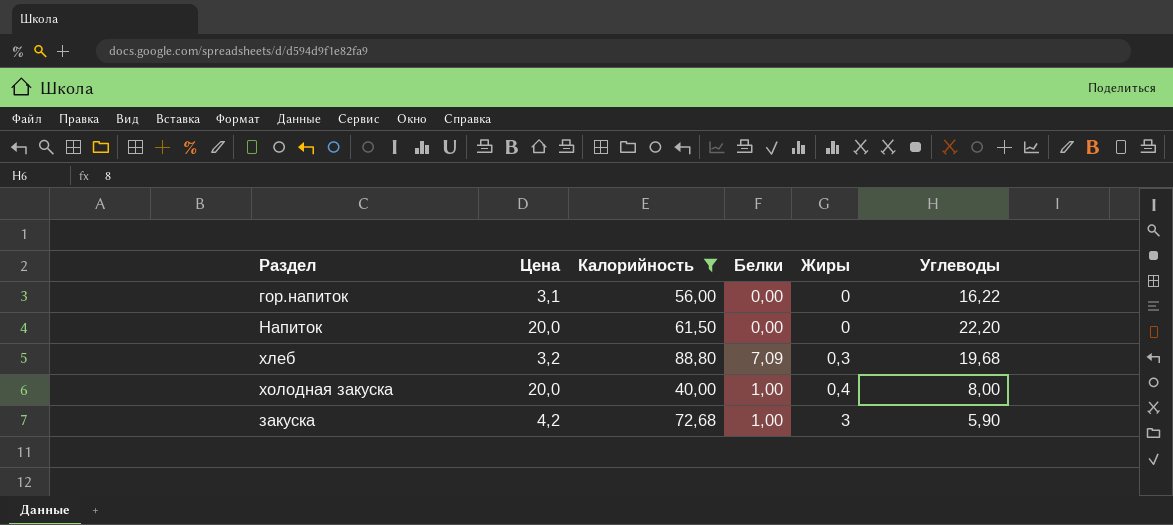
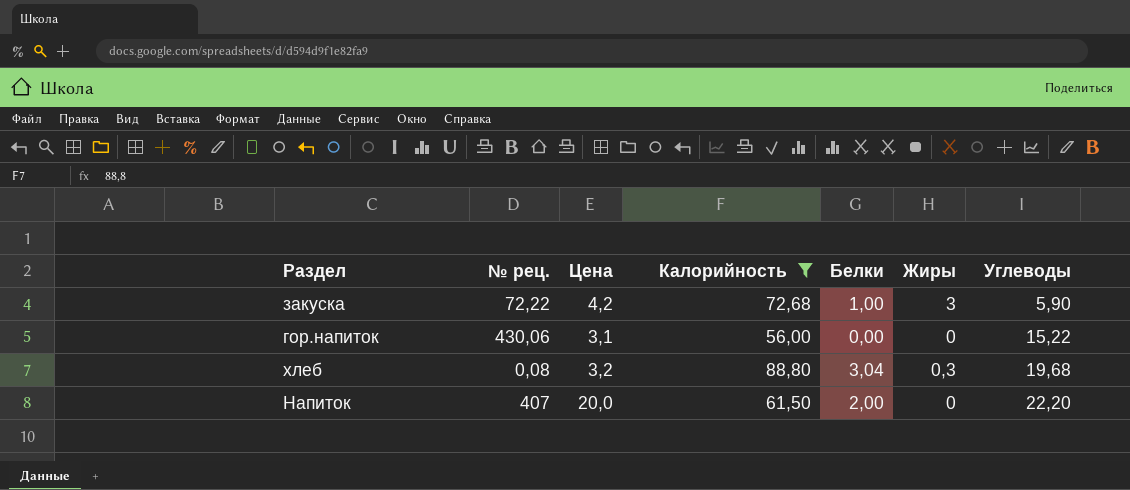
row order: Жиры ascending -> Углеводы ascending
column № рец. | position: none -> 2
row холодная закуска: 20,0 | 40,00 | 1,00 | 0,4 | 8,00 -> none
гор.напиток | Углеводы: 16,22 -> 15,22
хлеб | Белки: 7,09 -> 3,04
Напиток | Белки: 0,00 -> 2,00

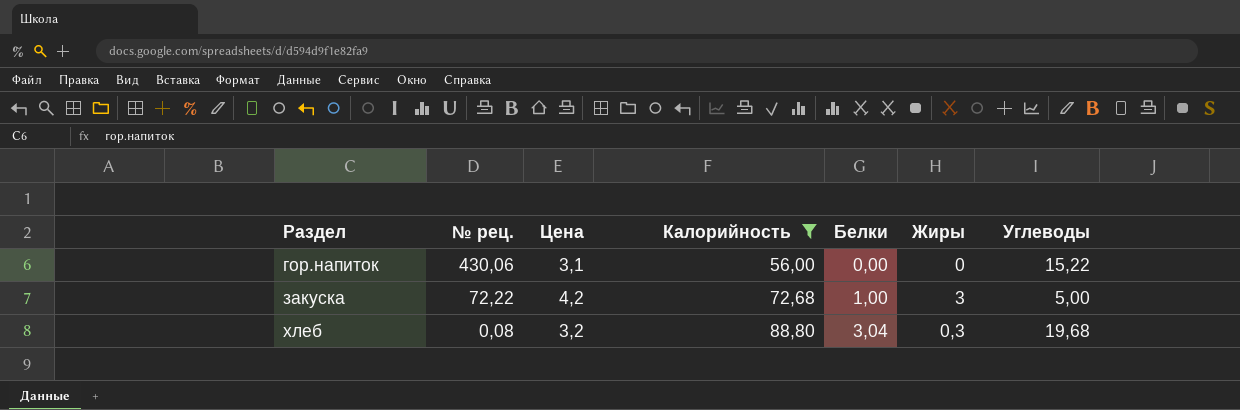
row order: Углеводы ascending -> Раздел ascending
row Напиток: 407 | 20,0 | 61,50 | 2,00 | 0 | 22,20 -> none
закуска | Углеводы: 5,90 -> 5,00

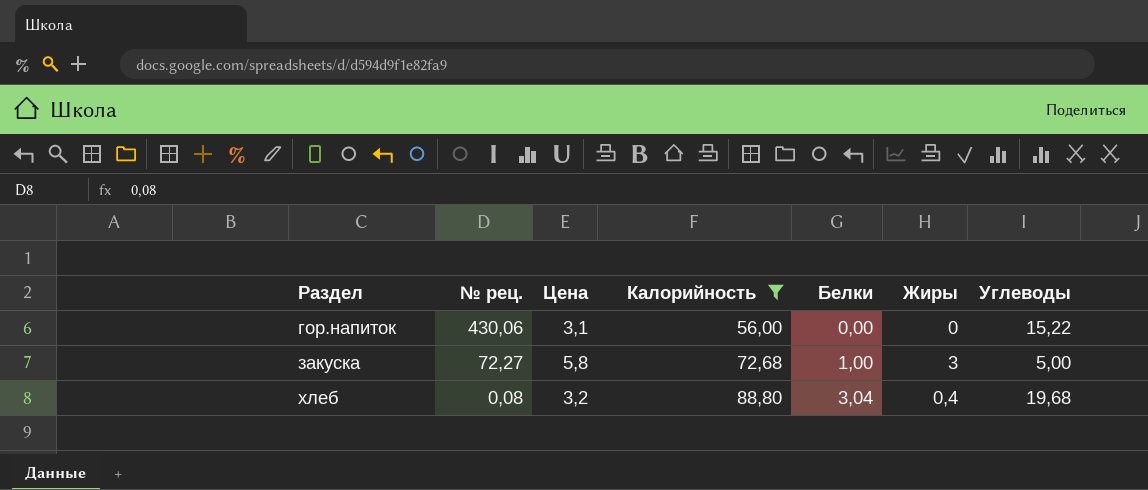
закуска | № рец.: 72,22 -> 72,27
закуска | Цена: 4,2 -> 5,8
хлеб | Жиры: 0,3 -> 0,4

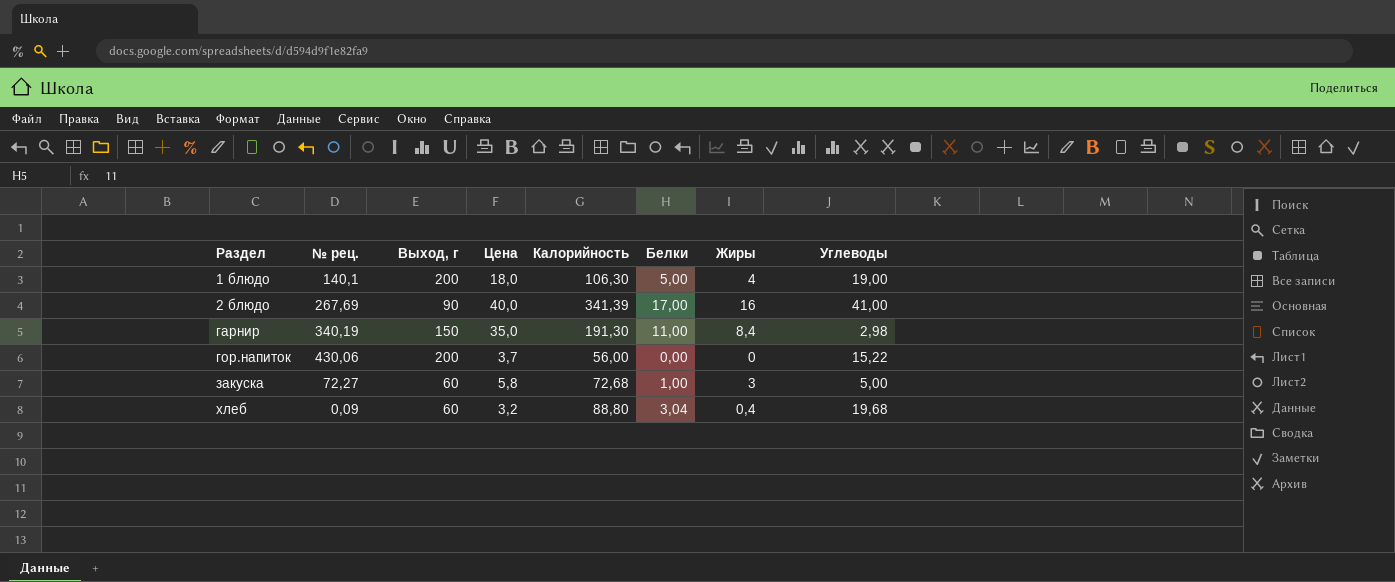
filter: Калорийность <= 88,80 -> none
column Выход, г | position: none -> 3
гор.напиток | Цена: 3,1 -> 3,7
хлеб | № рец.: 0,08 -> 0,09

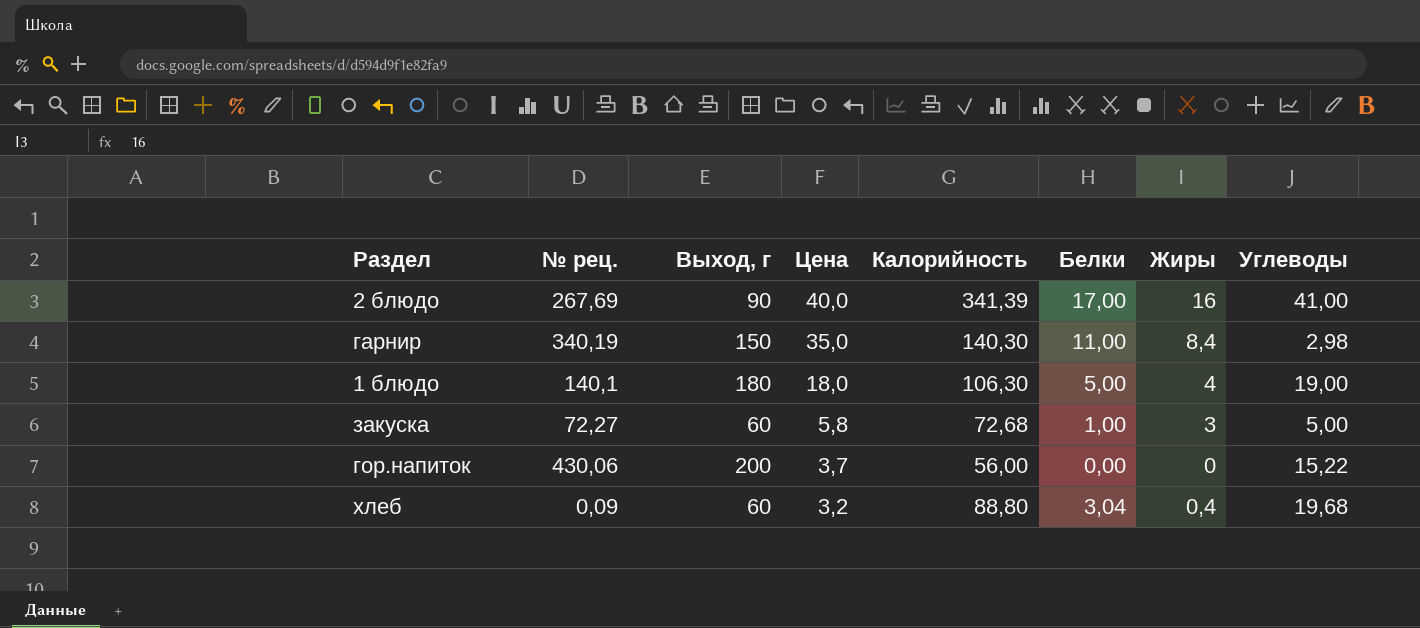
row order: Раздел ascending -> Цена descending
гарнир | Калорийность: 191,30 -> 140,30
1 блюдо | Выход, г: 200 -> 180

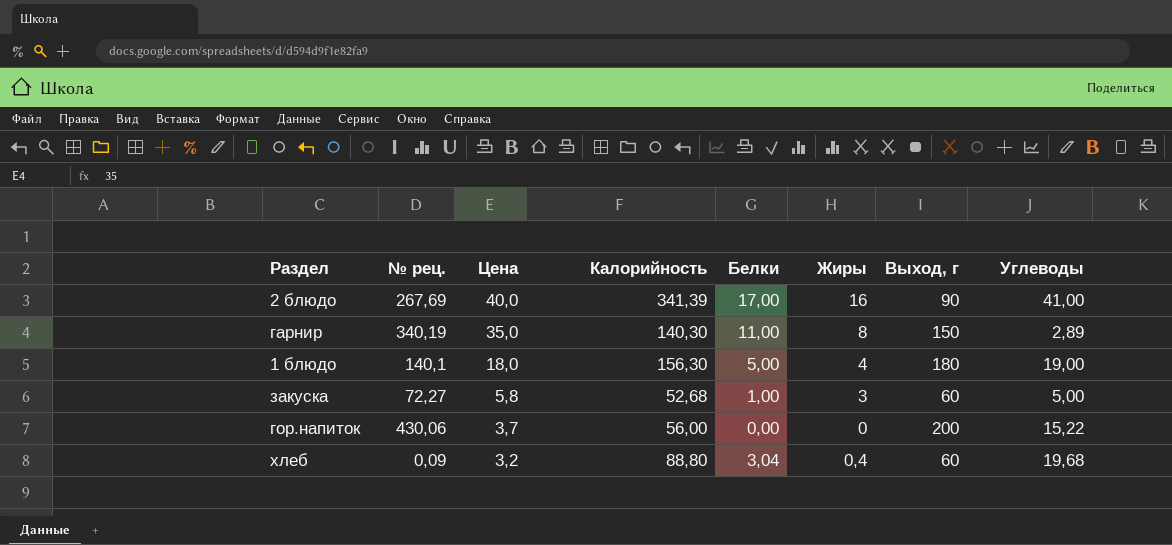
column Выход, г | position: 3 -> 7
гарнир | Жиры: 8,4 -> 8
гарнир | Углеводы: 2,98 -> 2,89
1 блюдо | Калорийность: 106,30 -> 156,30
закуска | Калорийность: 72,68 -> 52,68

